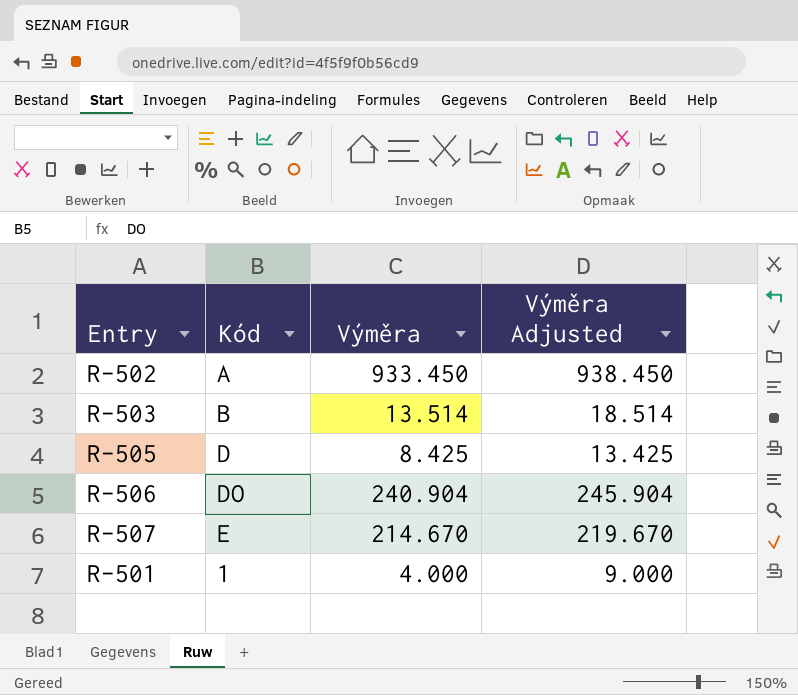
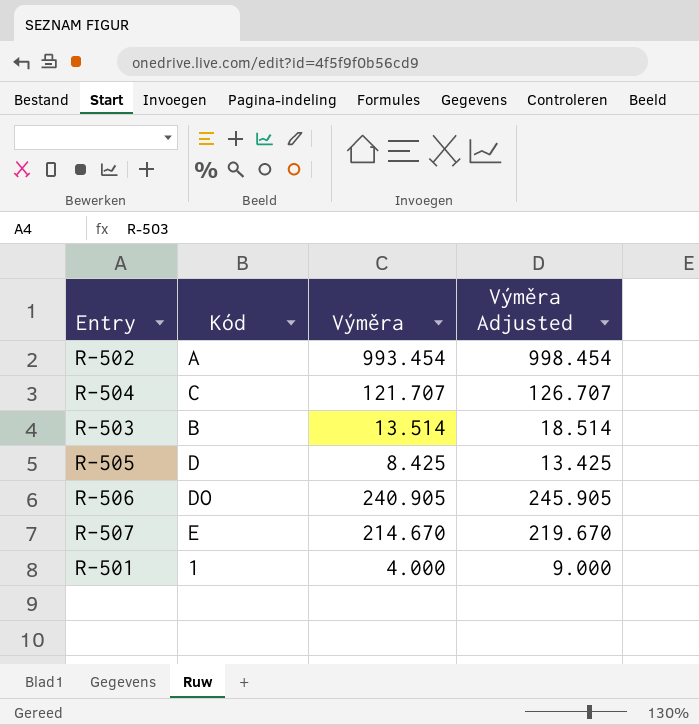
R-502 | Výměra: 933.450 -> 993.454
R-502 | Výměra Adjusted: 938.450 -> 998.454
row R-504: none -> C | 121.707 | 126.707
R-506 | Výměra: 240.904 -> 240.905
R-506 | Výměra Adjusted: 245.904 -> 245.905

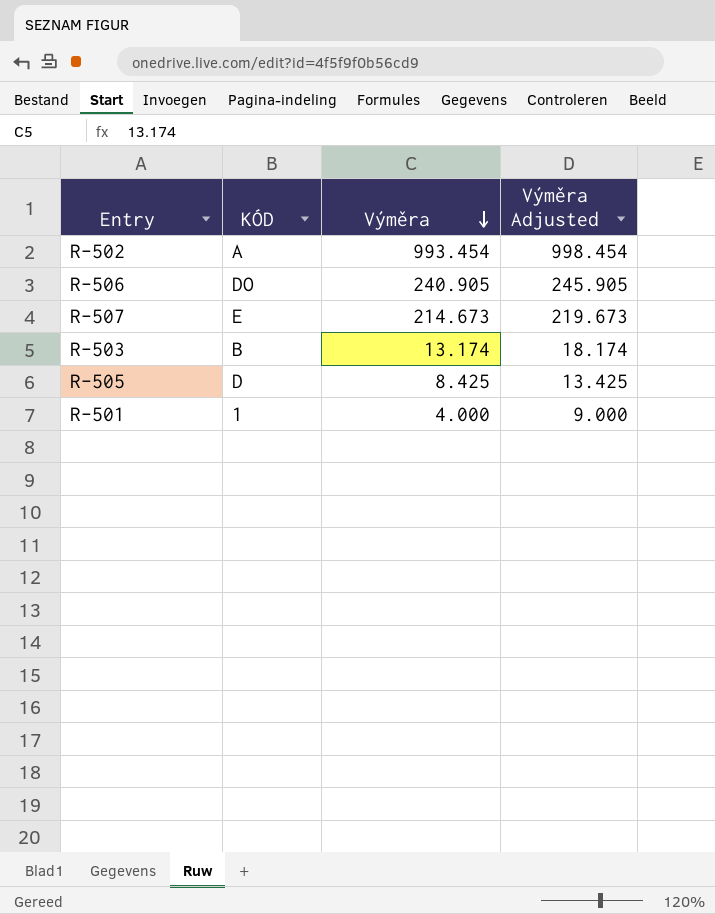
row order: none -> Výměra descending
column name: Kód -> KÓD
row R-504: C | 121.707 | 126.707 -> none
R-507 | Výměra: 214.670 -> 214.673
R-507 | Výměra Adjusted: 219.670 -> 219.673
R-503 | Výměra: 13.514 -> 13.174
R-503 | Výměra Adjusted: 18.514 -> 18.174

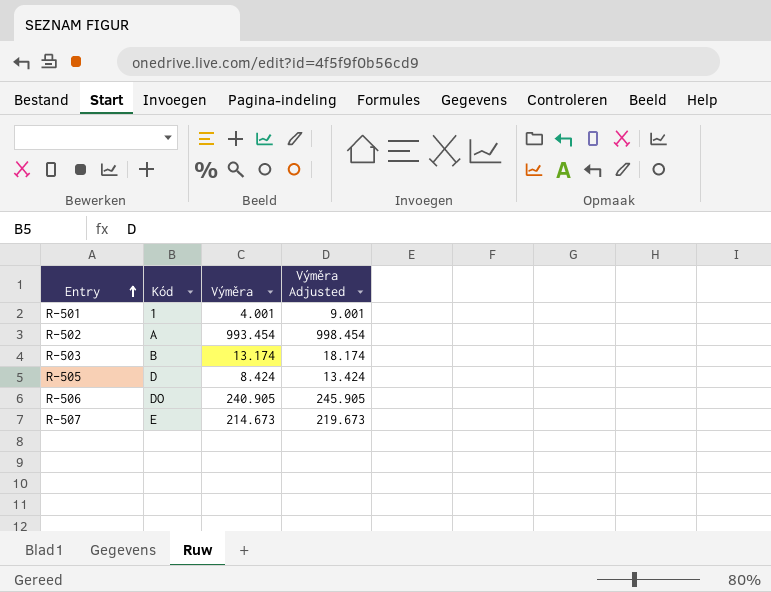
row order: Výměra descending -> Entry ascending
column name: KÓD -> Kód
R-501 | Výměra: 4.000 -> 4.001
R-501 | Výměra Adjusted: 9.000 -> 9.001
R-505 | Výměra: 8.425 -> 8.424
R-505 | Výměra Adjusted: 13.425 -> 13.424

